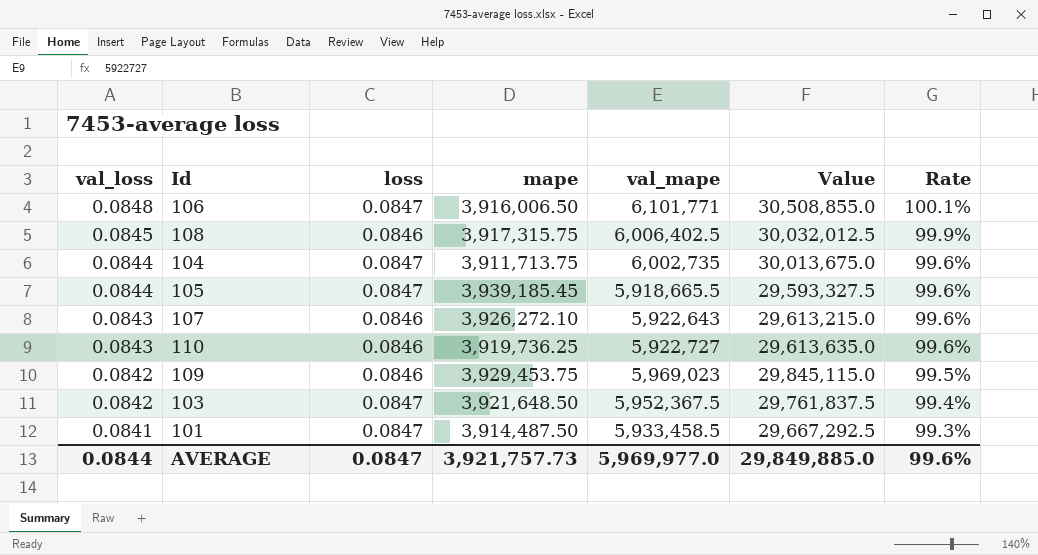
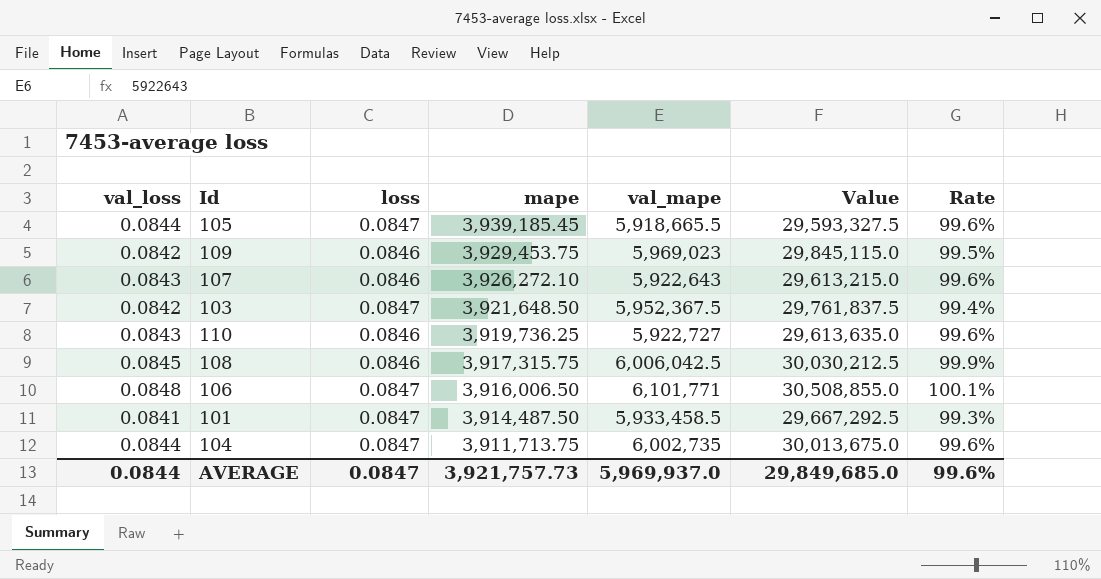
row order: val_loss descending -> mape descending
108 | val_mape: 6,006,402.5 -> 6,006,042.5
108 | Value: 30,032,012.5 -> 30,030,212.5
AVERAGE | val_mape: 5,969,977.0 -> 5,969,937.0
AVERAGE | Value: 29,849,885.0 -> 29,849,685.0

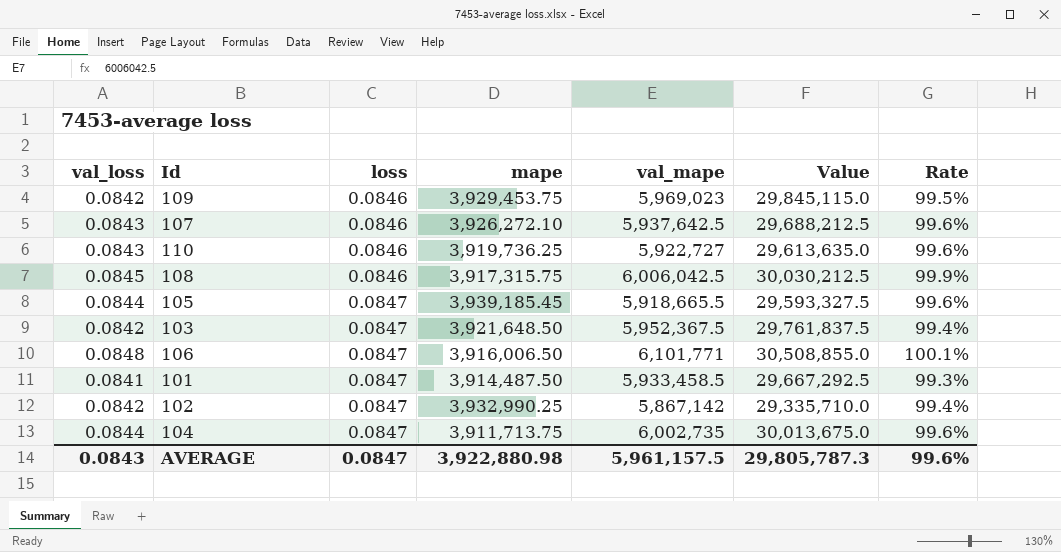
row order: mape descending -> loss ascending
107 | val_mape: 5,922,643 -> 5,937,642.5
107 | Value: 29,613,215.0 -> 29,688,212.5
row 102: none -> 0.0842 | 0.0847 | 3,932,990.25 | 5,867,142 | 29,335,710.0 | 99.4%
AVERAGE | val_loss: 0.0844 -> 0.0843
AVERAGE | mape: 3,921,757.73 -> 3,922,880.98
AVERAGE | val_mape: 5,969,937.0 -> 5,961,157.5
AVERAGE | Value: 29,849,685.0 -> 29,805,787.3

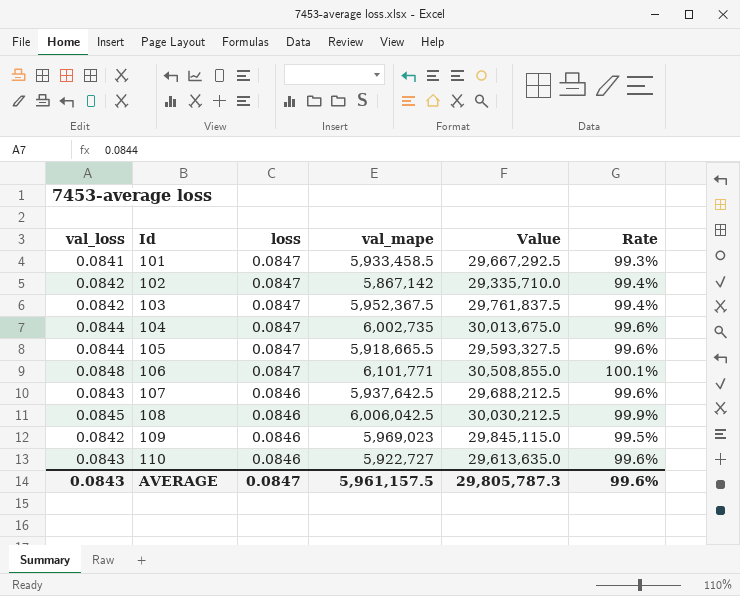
row order: loss ascending -> Id ascending
column mape | position: 4 -> none

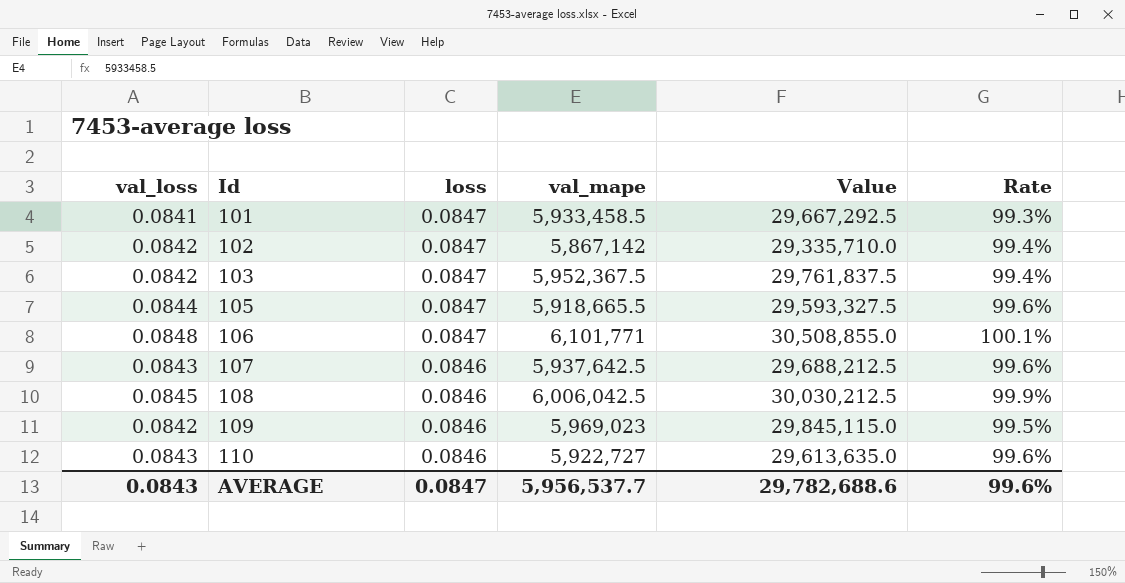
row 104: 0.0844 | 0.0847 | 6,002,735 | 30,013,675.0 | 99.6% -> none
AVERAGE | val_mape: 5,961,157.5 -> 5,956,537.7
AVERAGE | Value: 29,805,787.3 -> 29,782,688.6

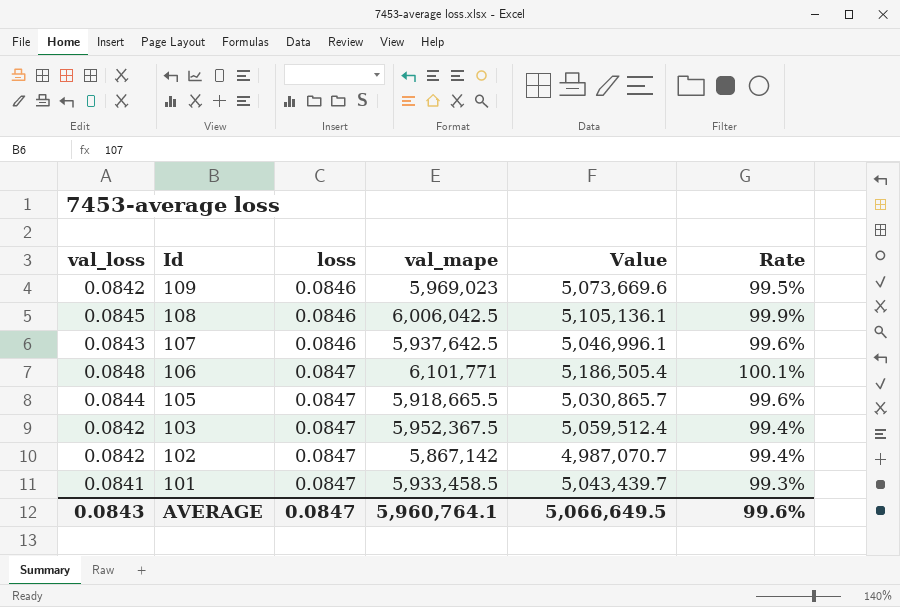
row order: Id ascending -> Id descending
column Value | formula: [val_mape] * 5 -> [val_mape] * 0.85
row 110: 0.0843 | 0.0846 | 5,922,727 | 29,613,635.0 | 99.6% -> none
AVERAGE | val_mape: 5,956,537.7 -> 5,960,764.1
AVERAGE | Value: 29,782,688.6 -> 5,066,649.5

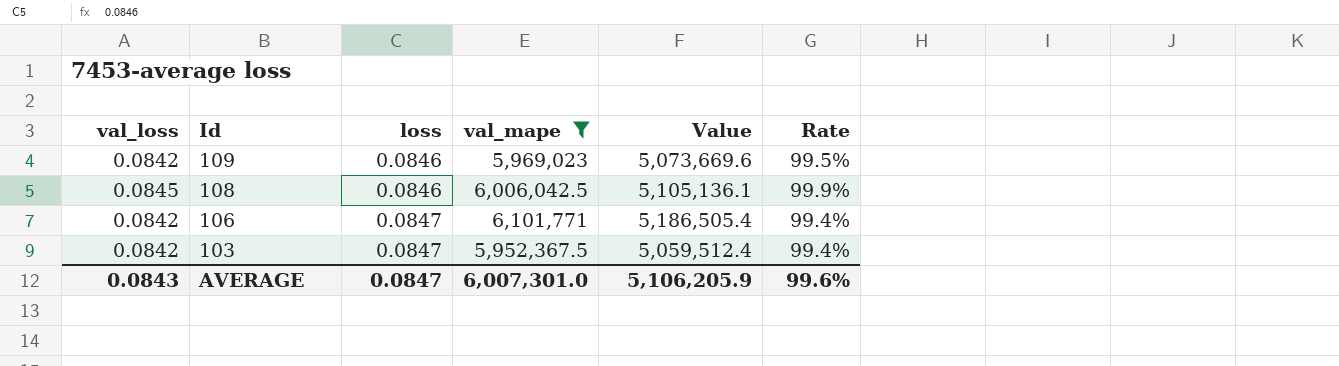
filter: none -> val_mape >= 5,952,367.5
106 | val_loss: 0.0848 -> 0.0842
106 | Rate: 100.1% -> 99.4%
AVERAGE | val_mape: 5,960,764.1 -> 6,007,301.0
AVERAGE | Value: 5,066,649.5 -> 5,106,205.9

